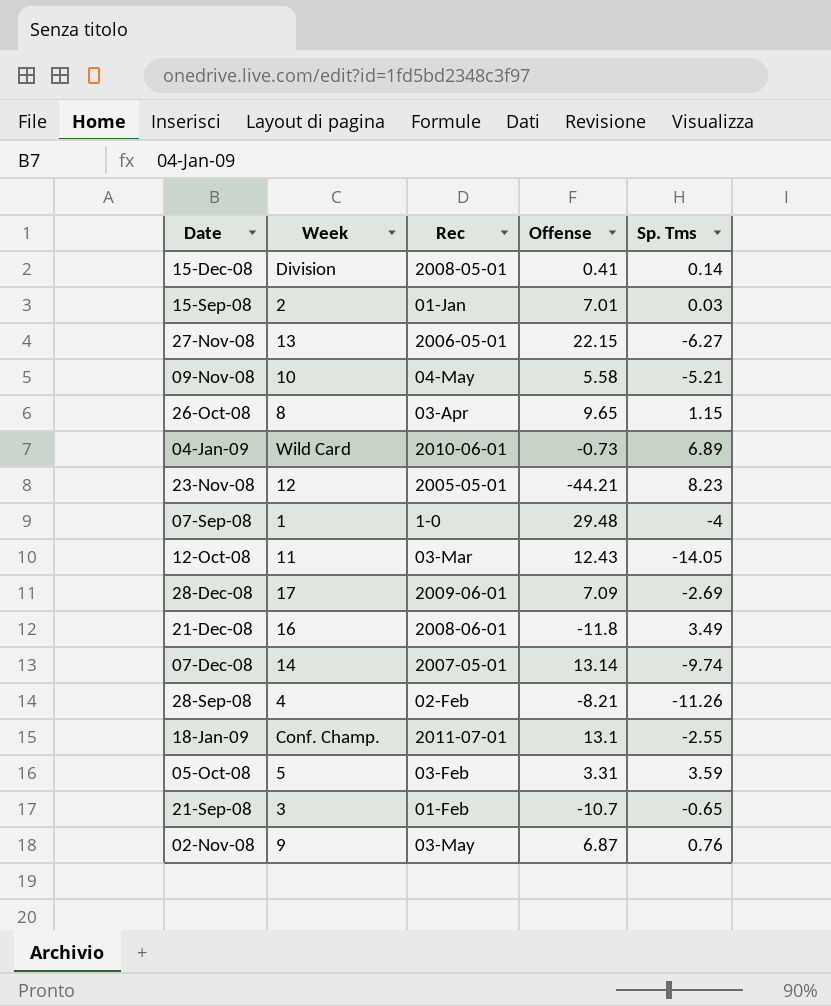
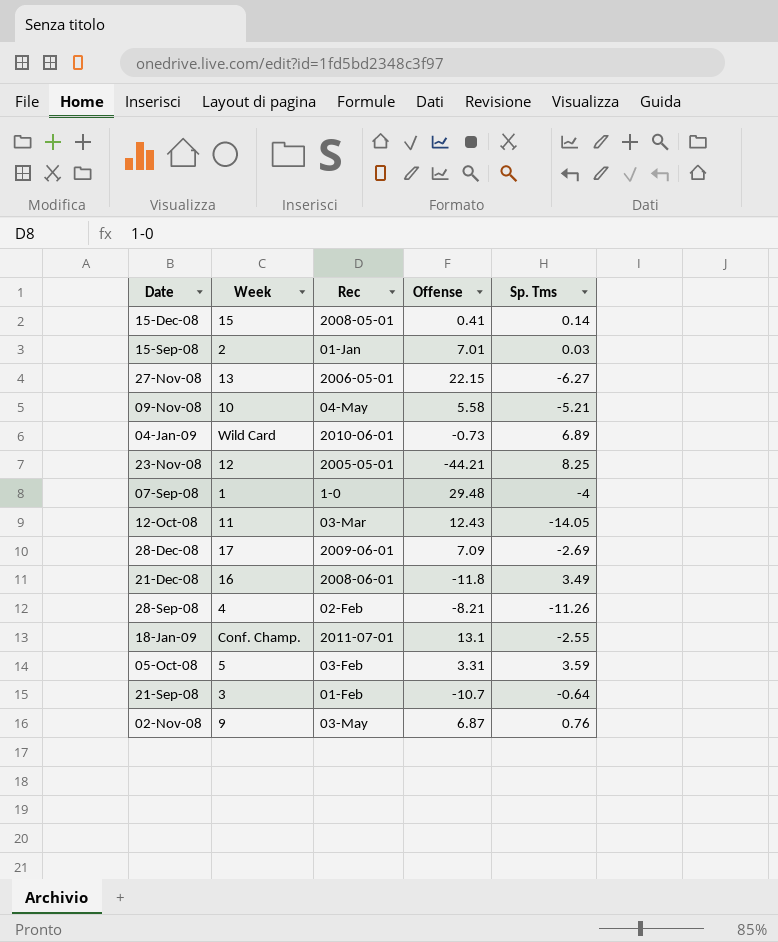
row 26-Oct-08: 8 | 03-Apr | 9.65 | 1.15 -> none
row 07-Dec-08: 14 | 2007-05-01 | 13.14 | -9.74 -> none
15-Dec-08 | Week: Division -> 15
23-Nov-08 | Sp. Tms: 8.23 -> 8.25
21-Sep-08 | Sp. Tms: -0.65 -> -0.64

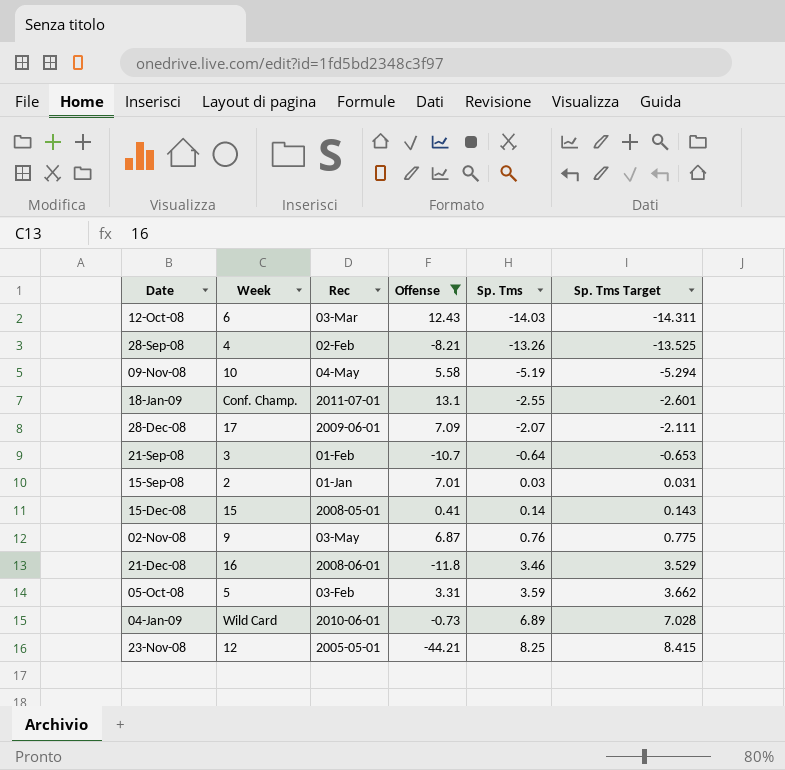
filter: none -> Offense <= 13.1
row order: none -> Sp. Tms ascending
column Sp. Tms Target | formula: none -> [Sp. Tms] * 1.02
12-Oct-08 | Week: 11 -> 6
12-Oct-08 | Sp. Tms: -14.05 -> -14.03
28-Sep-08 | Sp. Tms: -11.26 -> -13.26
09-Nov-08 | Sp. Tms: -5.21 -> -5.19
28-Dec-08 | Sp. Tms: -2.69 -> -2.07
21-Dec-08 | Sp. Tms: 3.49 -> 3.46

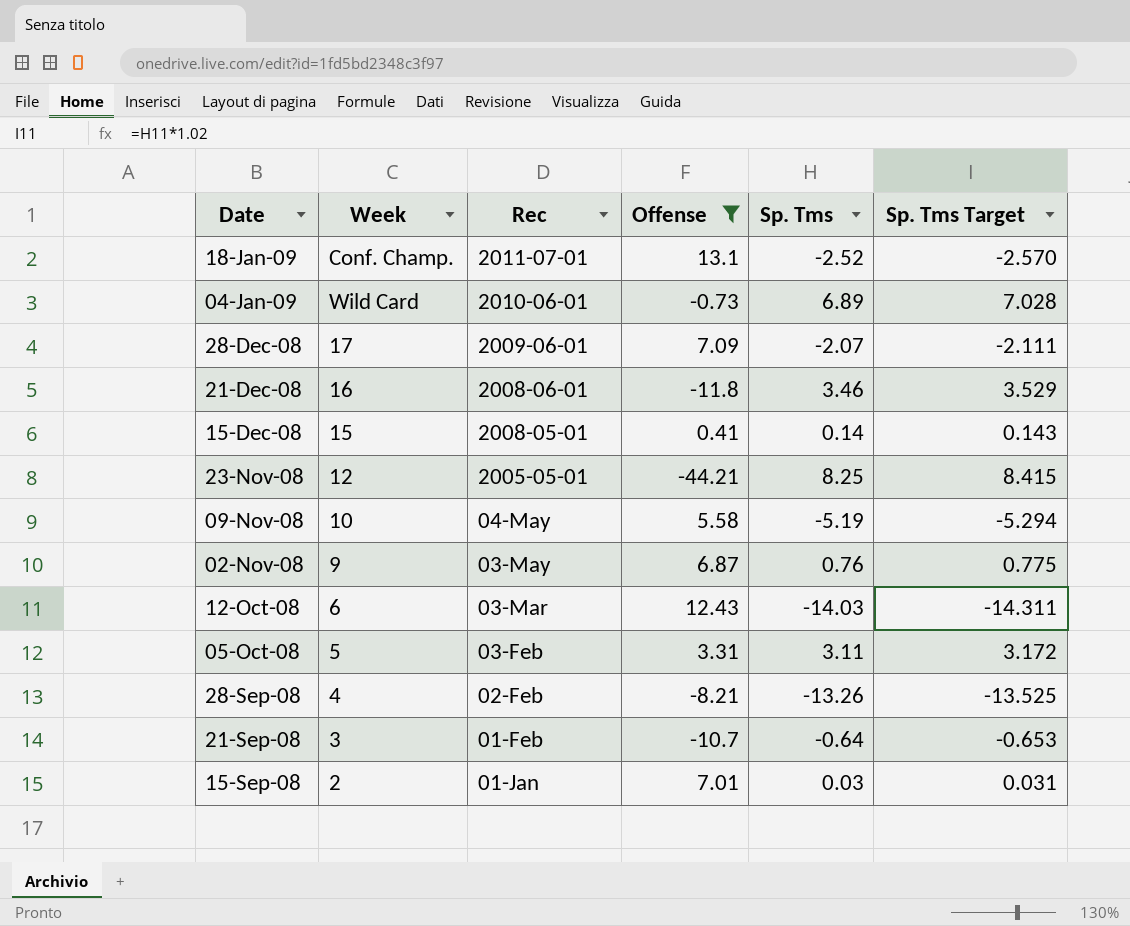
row order: Sp. Tms ascending -> Date descending
18-Jan-09 | Sp. Tms: -2.55 -> -2.52
18-Jan-09 | Sp. Tms Target: -2.601 -> -2.570
05-Oct-08 | Sp. Tms: 3.59 -> 3.11
05-Oct-08 | Sp. Tms Target: 3.662 -> 3.172

